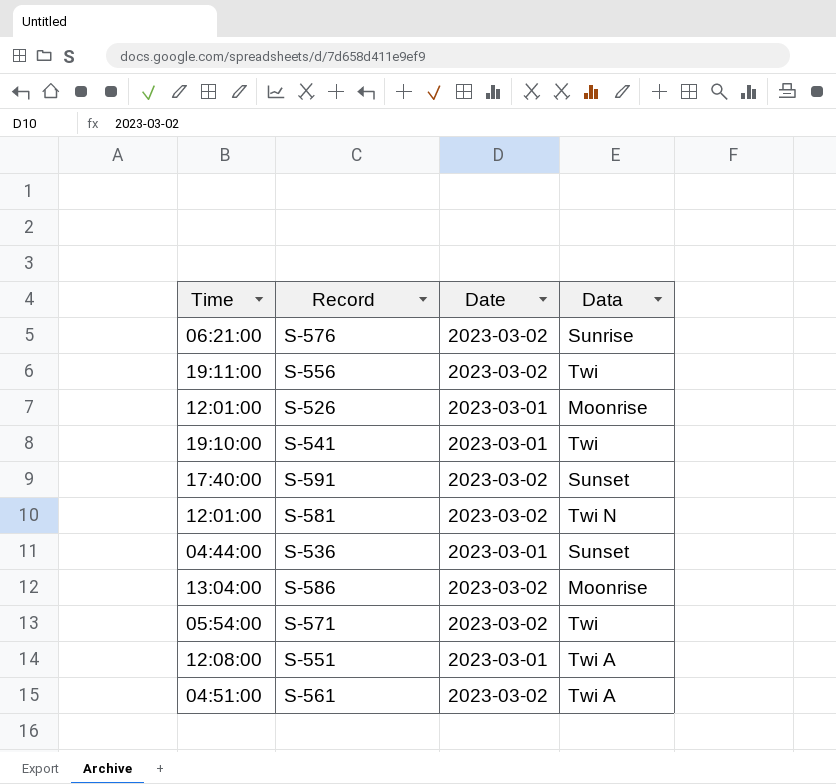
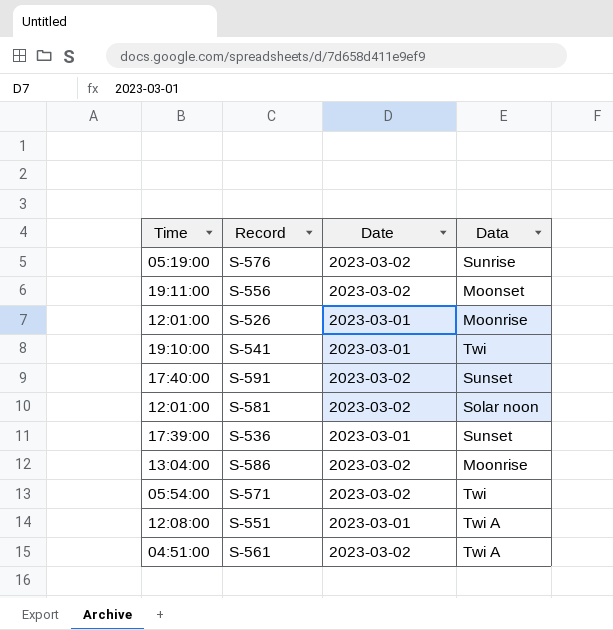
S-576 | Time: 06:21:00 -> 05:19:00
S-556 | Data: Twi -> Moonset
S-581 | Data: Twi N -> Solar noon
S-536 | Time: 04:44:00 -> 17:39:00

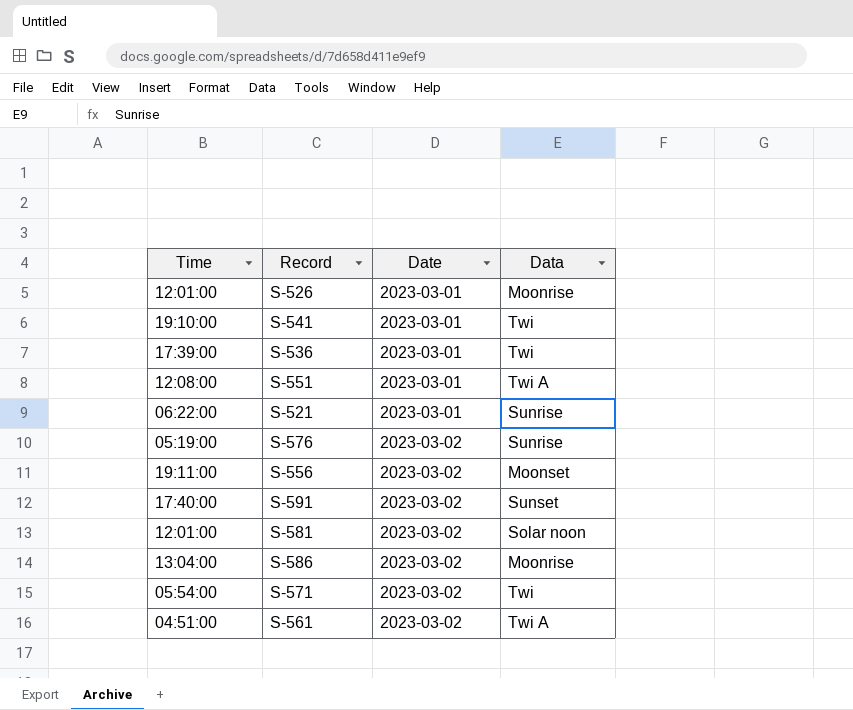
row order: none -> Date ascending
S-536 | Data: Sunset -> Twi
row S-521: none -> 06:22:00 | 2023-03-01 | Sunrise

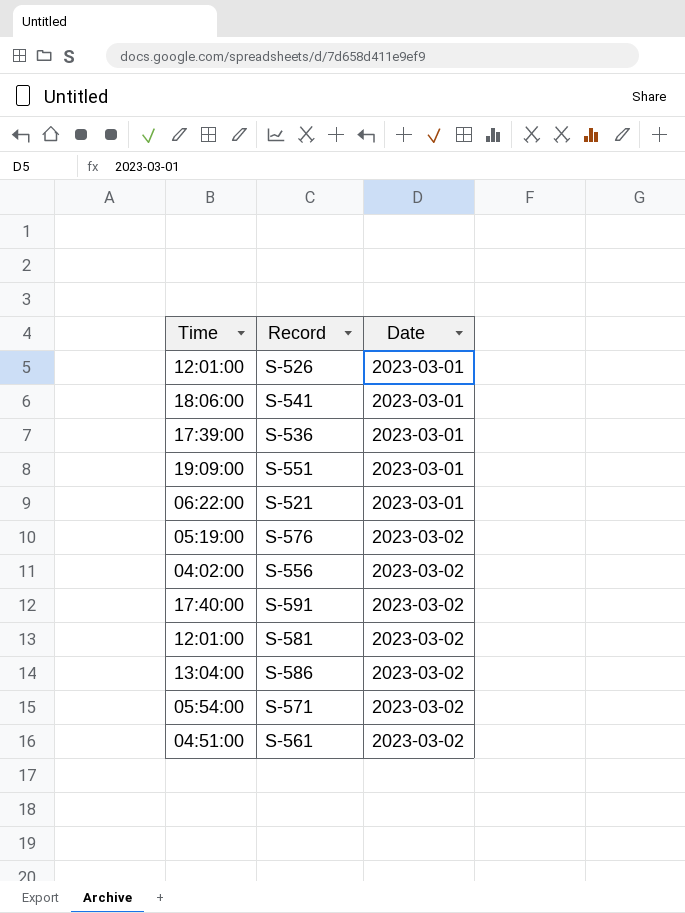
column Data | position: 4 -> none
S-541 | Time: 19:10:00 -> 18:06:00
S-551 | Time: 12:08:00 -> 19:09:00
S-556 | Time: 19:11:00 -> 04:02:00

